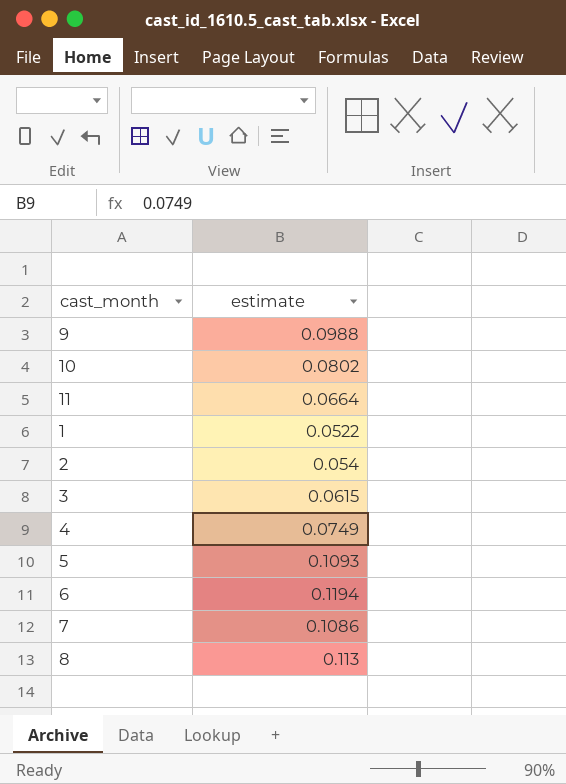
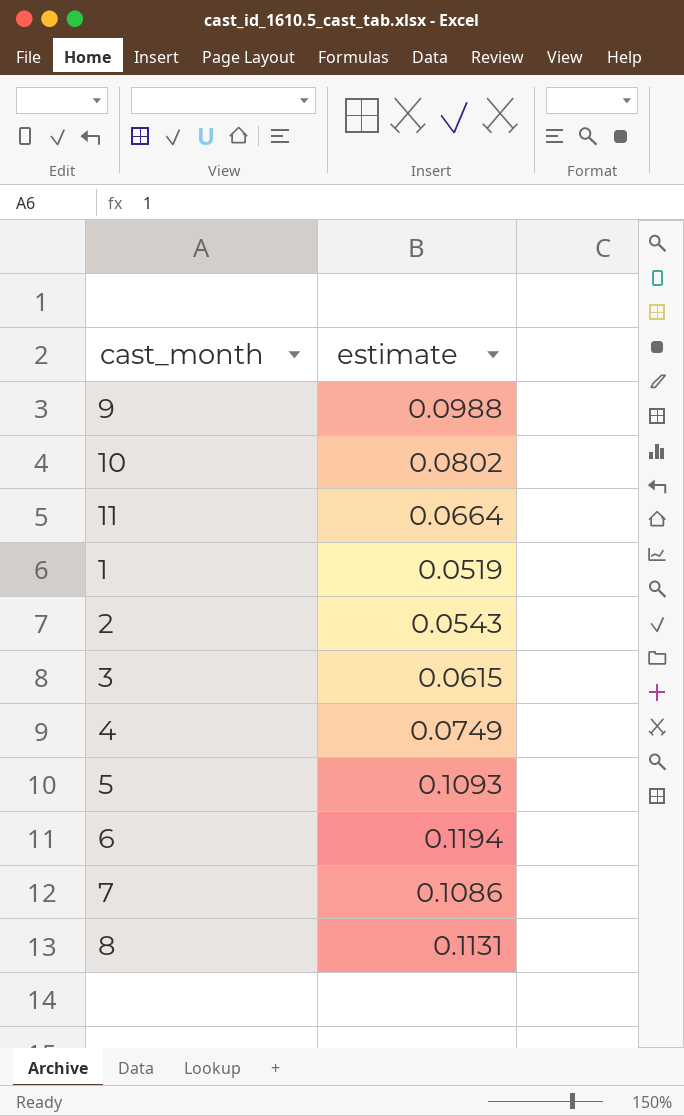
1 | estimate: 0.0522 -> 0.0519
2 | estimate: 0.054 -> 0.0543
8 | estimate: 0.113 -> 0.1131

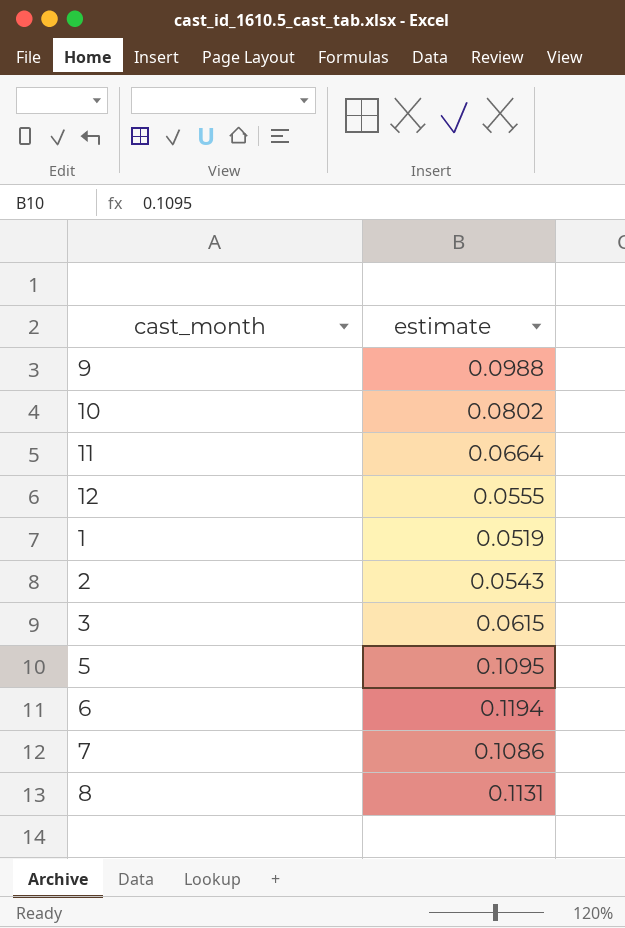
row 4: 0.0749 -> none
row 12: none -> 0.0555
5 | estimate: 0.1093 -> 0.1095

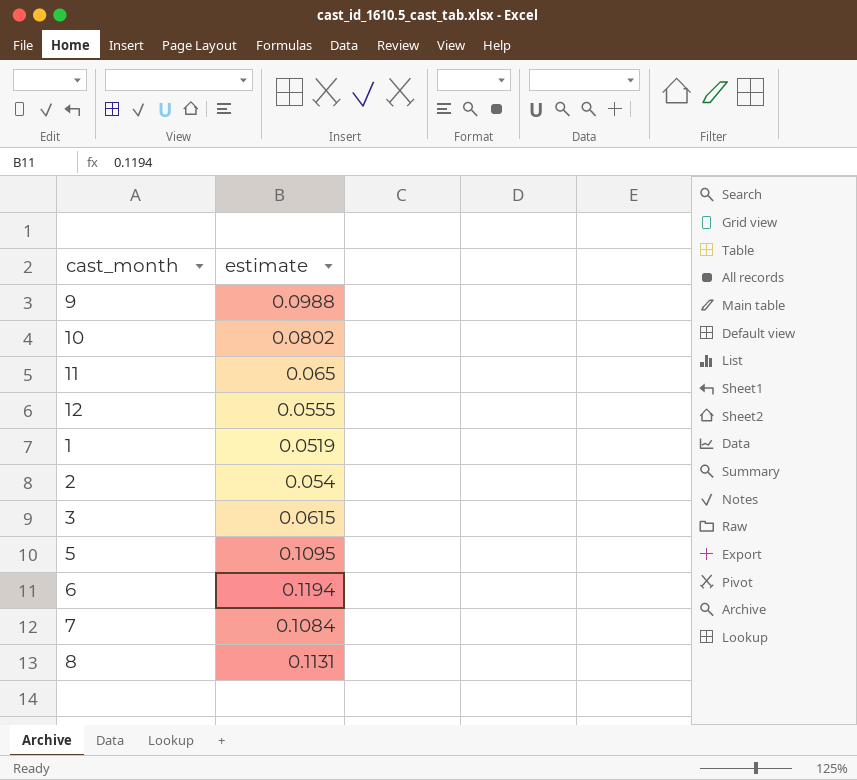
11 | estimate: 0.0664 -> 0.065
2 | estimate: 0.0543 -> 0.054
7 | estimate: 0.1086 -> 0.1084

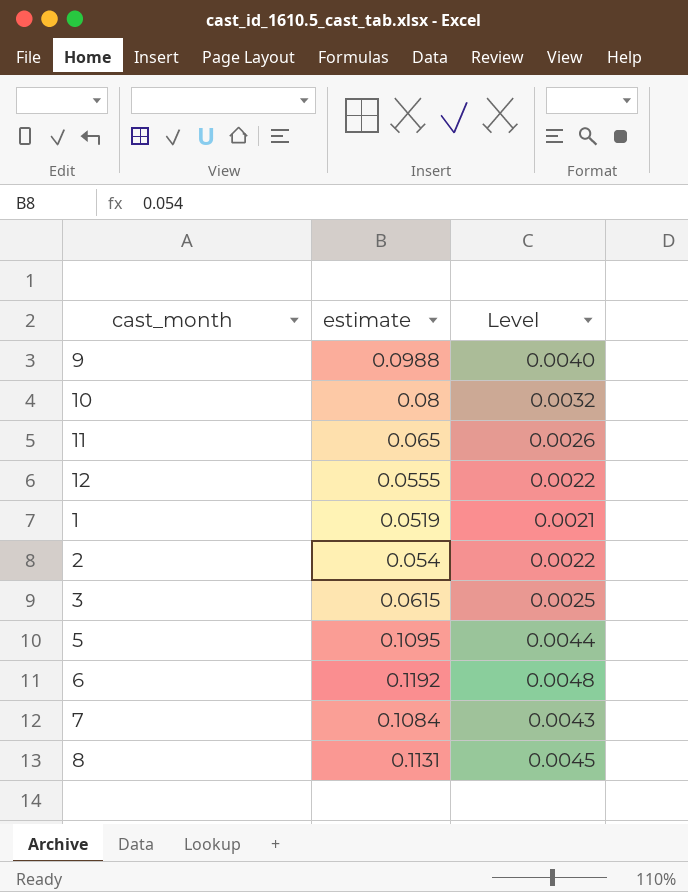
column Level | formula: none -> [estimate] * 0.04
10 | estimate: 0.0802 -> 0.08
6 | estimate: 0.1194 -> 0.1192

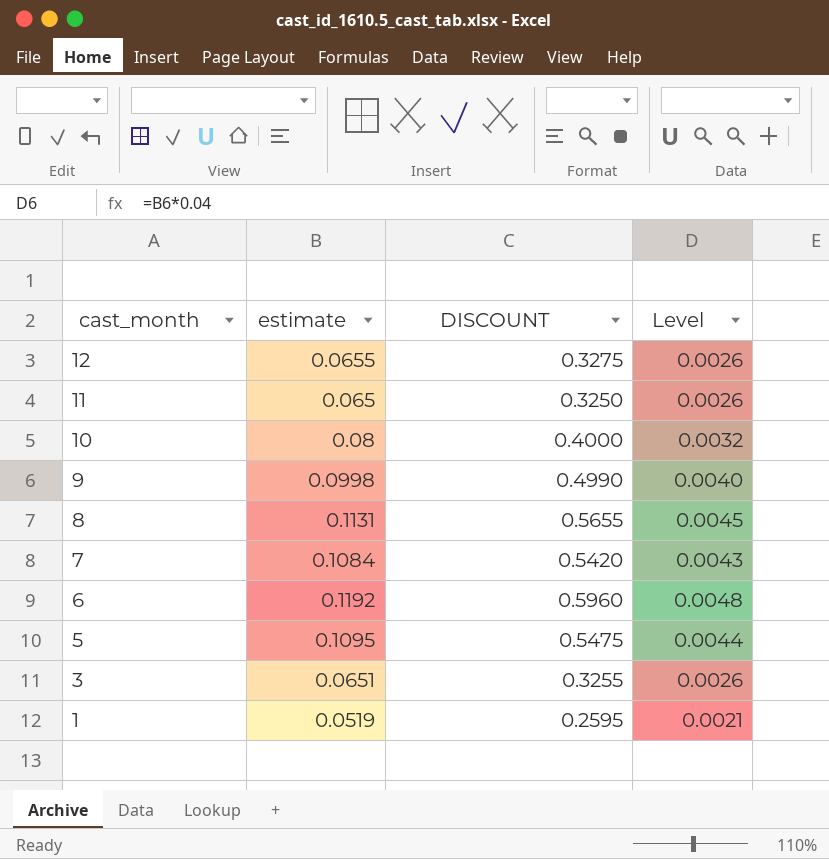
row order: none -> cast_month descending
column DISCOUNT | formula: none -> [estimate] * 5
row 2: 0.054 | 0.0022 -> none
12 | estimate: 0.0555 -> 0.0655
12 | Level: 0.0022 -> 0.0026
9 | estimate: 0.0988 -> 0.0998
3 | estimate: 0.0615 -> 0.0651
3 | Level: 0.0025 -> 0.0026

